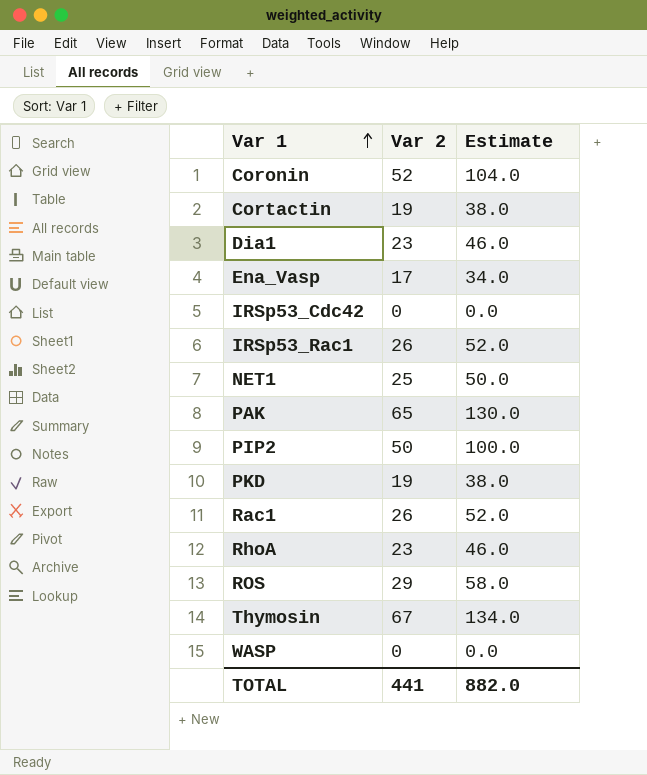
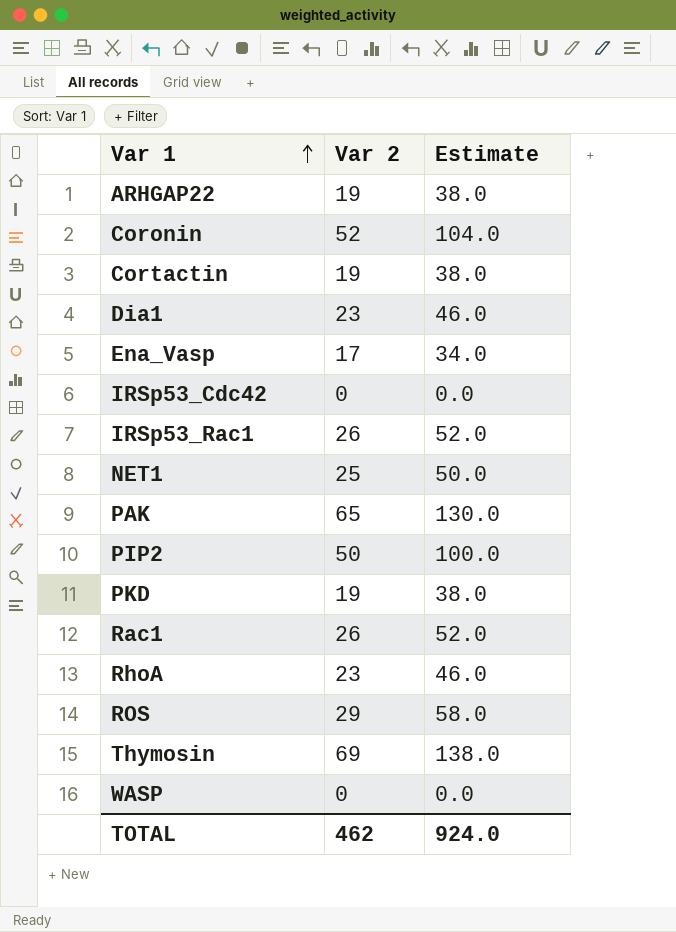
row ARHGAP22: none -> 19 | 38.0
Thymosin | Var 2: 67 -> 69
Thymosin | Estimate: 134.0 -> 138.0
TOTAL | Var 2: 441 -> 462
TOTAL | Estimate: 882.0 -> 924.0

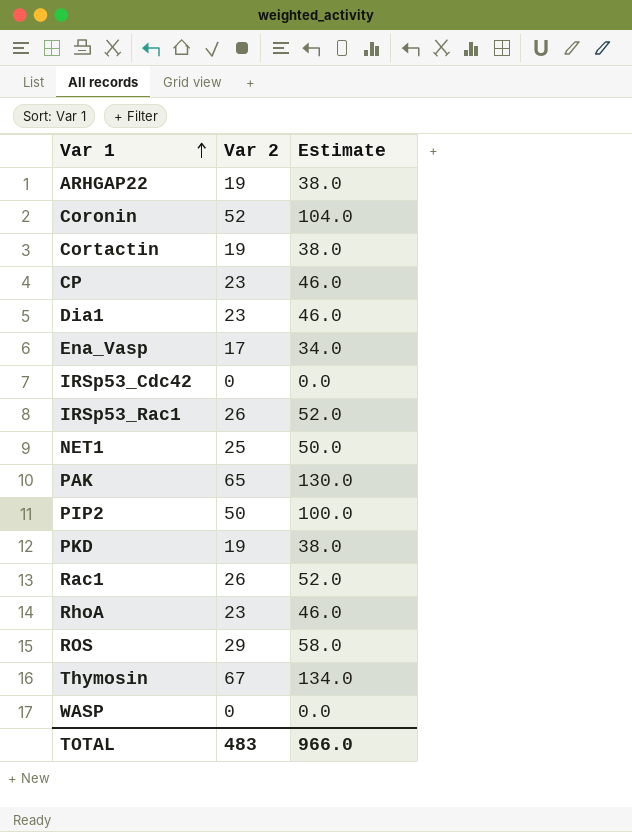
row CP: none -> 23 | 46.0
Thymosin | Var 2: 69 -> 67
Thymosin | Estimate: 138.0 -> 134.0
TOTAL | Var 2: 462 -> 483
TOTAL | Estimate: 924.0 -> 966.0

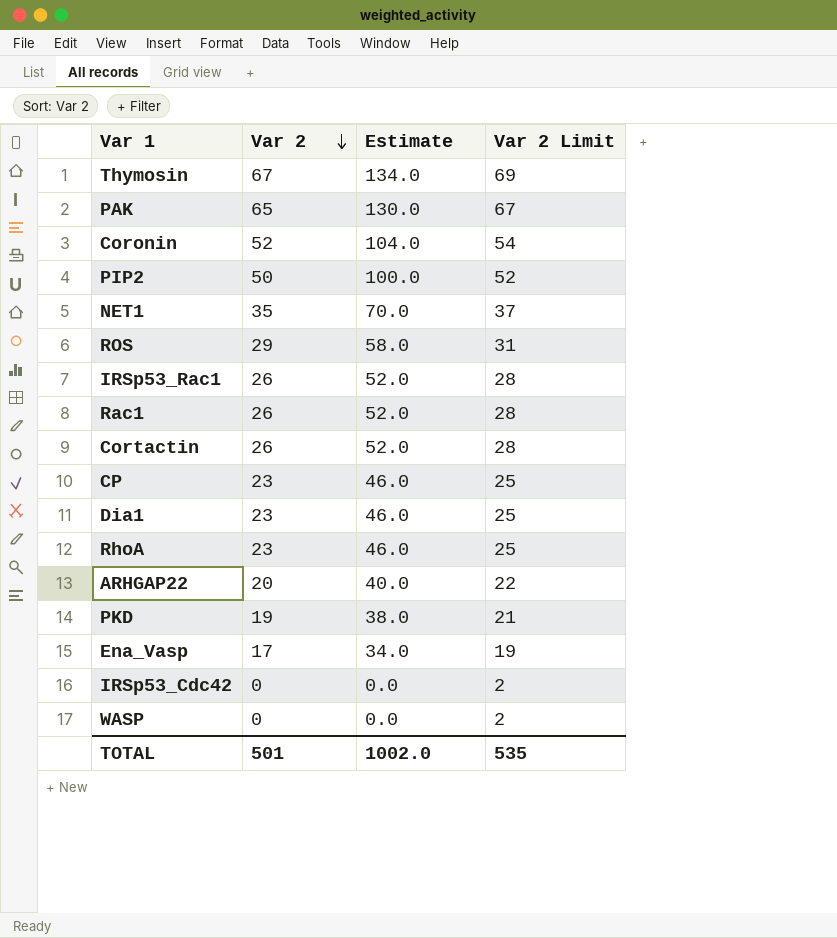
row order: Var 1 ascending -> Var 2 descending
column Var 2 Limit | formula: none -> [Var 2] + 2
NET1 | Var 2: 25 -> 35
NET1 | Estimate: 50.0 -> 70.0
Cortactin | Var 2: 19 -> 26
Cortactin | Estimate: 38.0 -> 52.0
ARHGAP22 | Var 2: 19 -> 20
ARHGAP22 | Estimate: 38.0 -> 40.0
TOTAL | Var 2: 483 -> 501
TOTAL | Estimate: 966.0 -> 1002.0

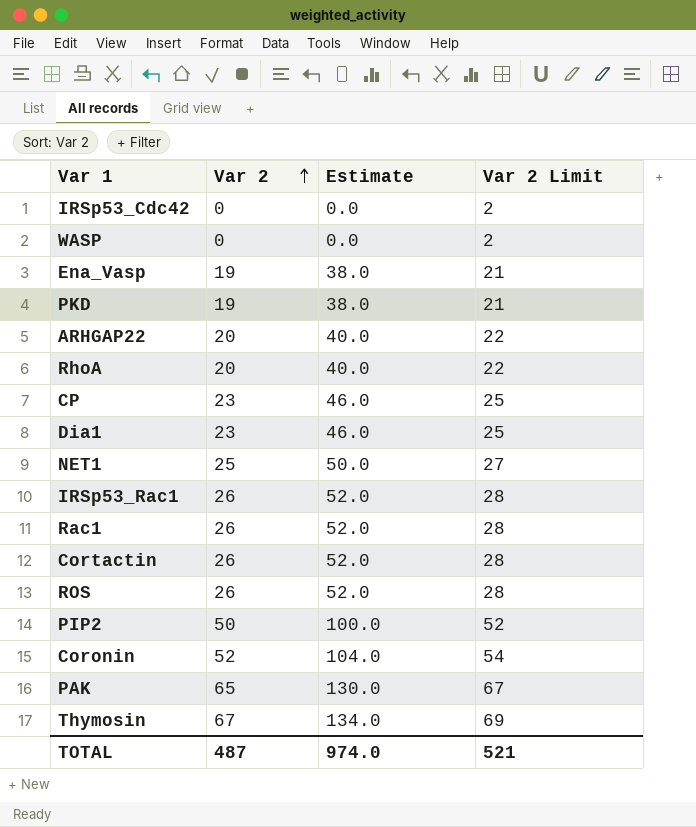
row order: Var 2 descending -> Var 2 ascending
Ena_Vasp | Var 2: 17 -> 19
Ena_Vasp | Estimate: 34.0 -> 38.0
Ena_Vasp | Var 2 Limit: 19 -> 21
RhoA | Var 2: 23 -> 20
RhoA | Estimate: 46.0 -> 40.0
RhoA | Var 2 Limit: 25 -> 22
NET1 | Var 2: 35 -> 25
NET1 | Estimate: 70.0 -> 50.0
NET1 | Var 2 Limit: 37 -> 27
ROS | Var 2: 29 -> 26
ROS | Estimate: 58.0 -> 52.0
ROS | Var 2 Limit: 31 -> 28
TOTAL | Var 2: 501 -> 487
TOTAL | Estimate: 1002.0 -> 974.0
TOTAL | Var 2 Limit: 535 -> 521

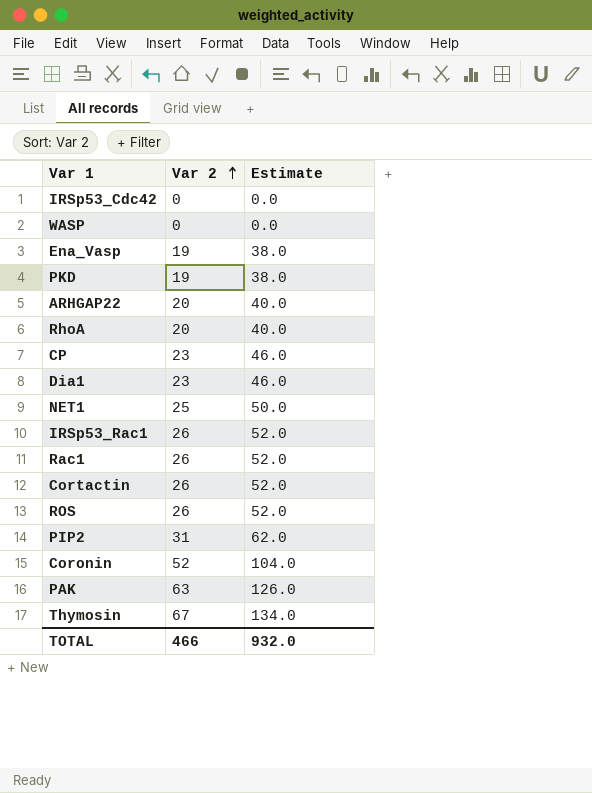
column Var 2 Limit | formula: [Var 2] + 2 -> none
PIP2 | Var 2: 50 -> 31
PIP2 | Estimate: 100.0 -> 62.0
PAK | Var 2: 65 -> 63
PAK | Estimate: 130.0 -> 126.0
TOTAL | Var 2: 487 -> 466
TOTAL | Estimate: 974.0 -> 932.0

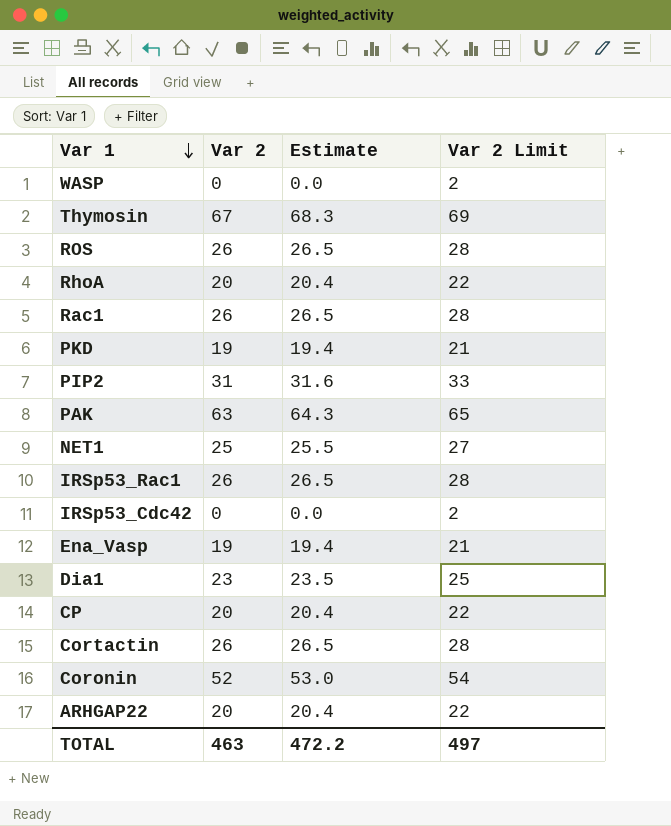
row order: Var 2 ascending -> Var 1 descending
column Estimate | formula: [Var 2] * 2 -> [Var 2] * 1.02
column Var 2 Limit | formula: none -> [Var 2] + 2
CP | Var 2: 23 -> 20
TOTAL | Var 2: 466 -> 463
TOTAL | Estimate: 932.0 -> 472.2

